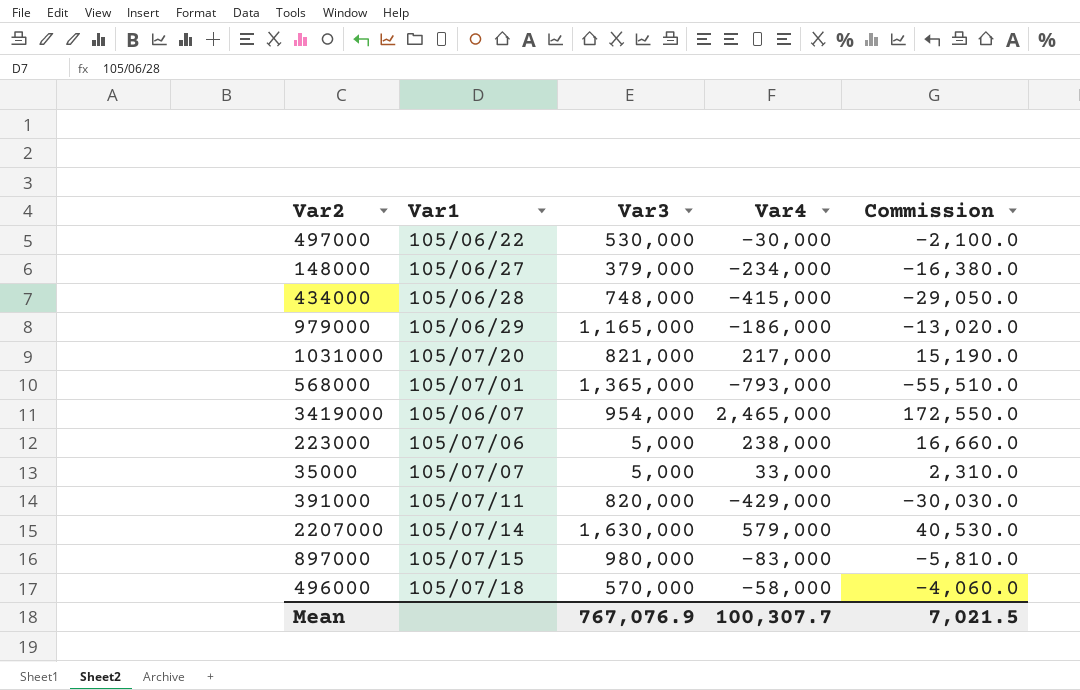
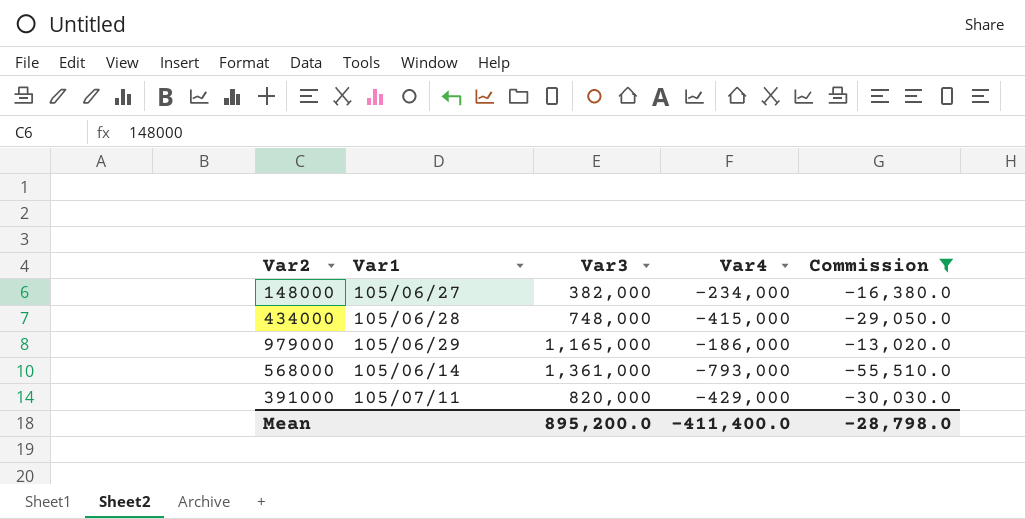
filter: none -> Commission <= -13,020.0
148000 | Var3: 379,000 -> 382,000
568000 | Var1: 105/07/01 -> 105/06/14
568000 | Var3: 1,365,000 -> 1,361,000
Mean | Var3: 767,076.9 -> 895,200.0
Mean | Var4: 100,307.7 -> -411,400.0
Mean | Commission: 7,021.5 -> -28,798.0

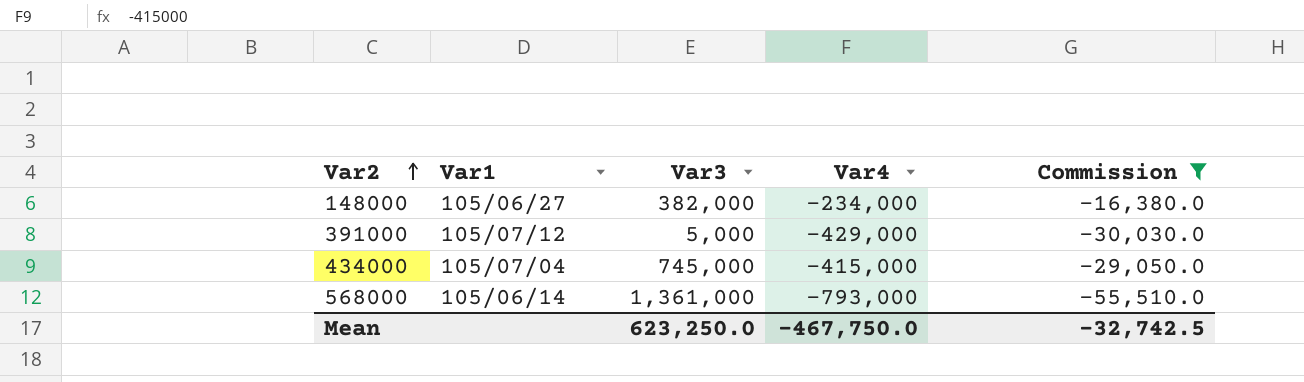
row order: none -> Var2 ascending
row 979000: 105/06/29 | 1,165,000 | -186,000 | -13,020.0 -> none
391000 | Var1: 105/07/11 -> 105/07/12
391000 | Var3: 820,000 -> 5,000
434000 | Var1: 105/06/28 -> 105/07/04
434000 | Var3: 748,000 -> 745,000
Mean | Var3: 895,200.0 -> 623,250.0
Mean | Var4: -411,400.0 -> -467,750.0
Mean | Commission: -28,798.0 -> -32,742.5

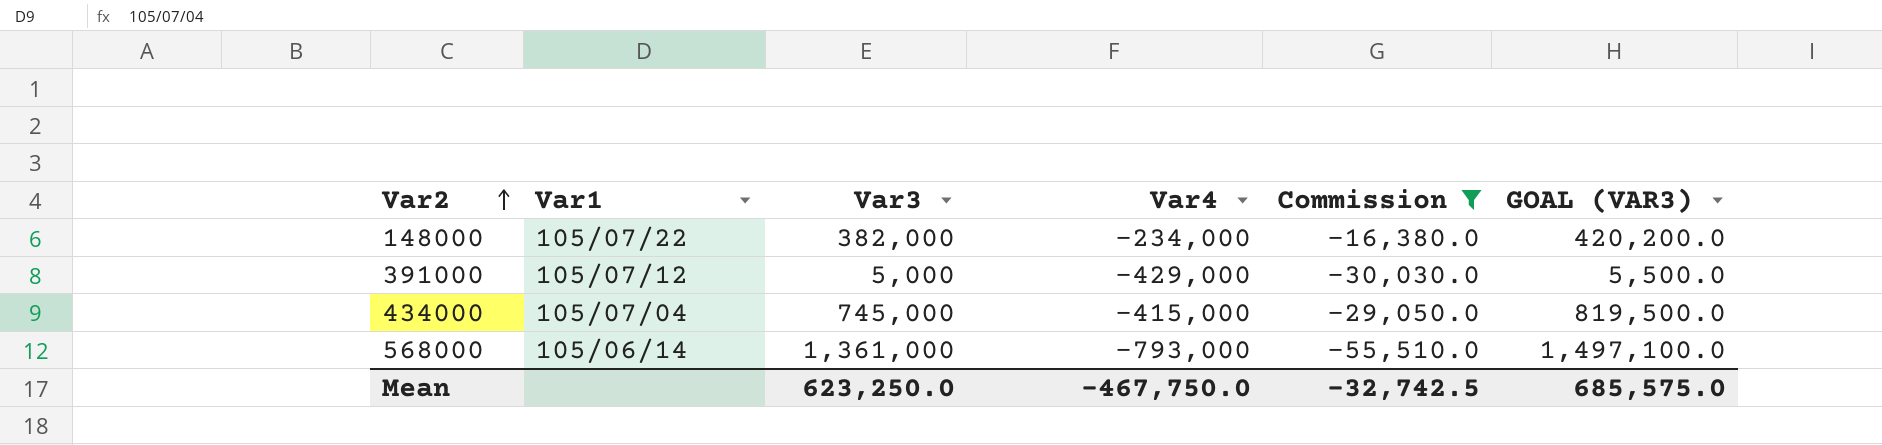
column GOAL (VAR3) | formula: none -> [Var3] * 1.1
148000 | Var1: 105/06/27 -> 105/07/22

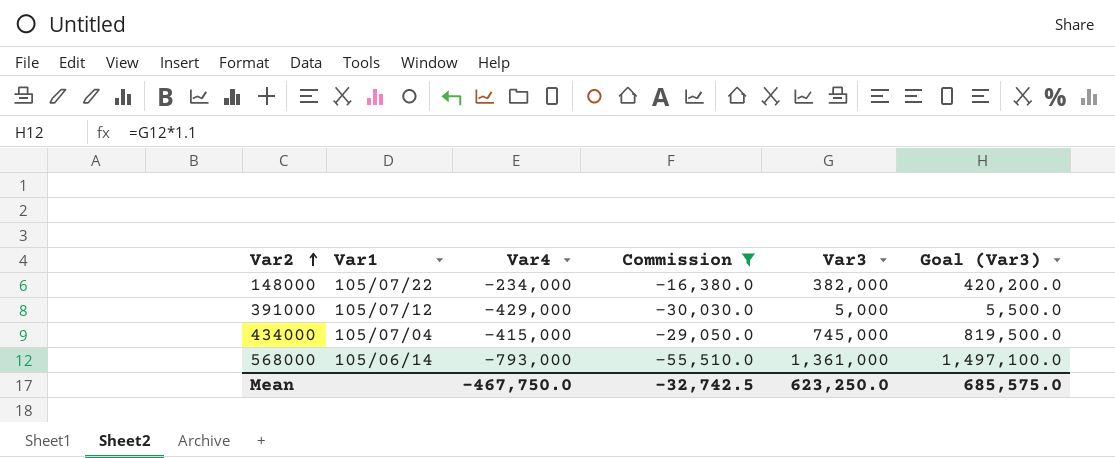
column Var3 | position: 3 -> 5
column name: GOAL (VAR3) -> Goal (Var3)

